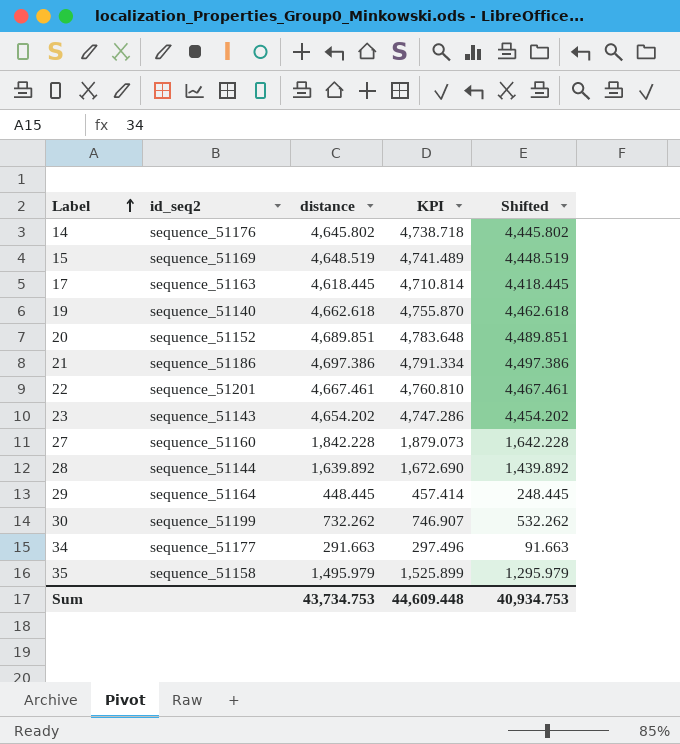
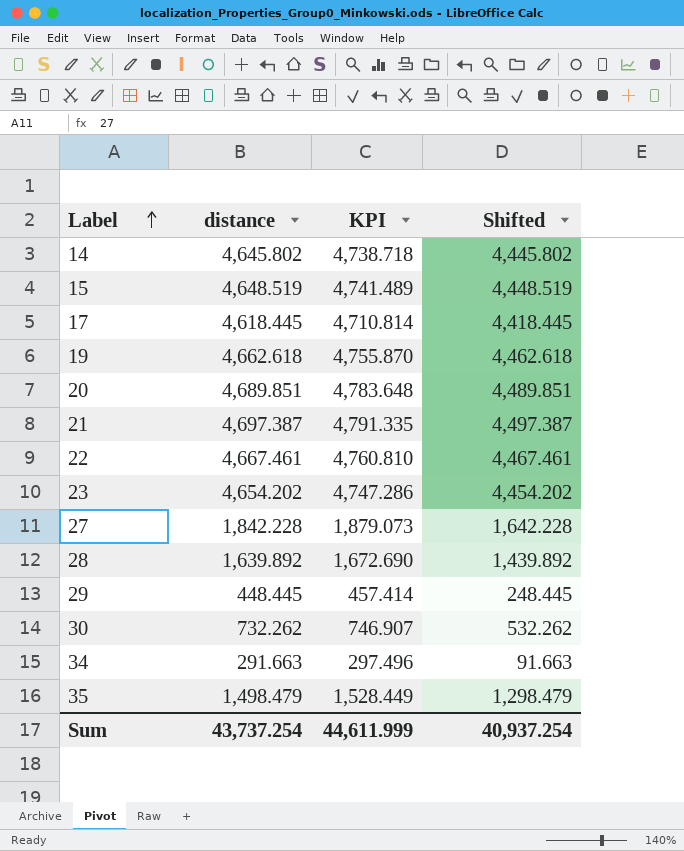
column id_seq2 | position: 2 -> none
21 | distance: 4,697.386 -> 4,697.387
21 | KPI: 4,791.334 -> 4,791.335
21 | Shifted: 4,497.386 -> 4,497.387
35 | distance: 1,495.979 -> 1,498.479
35 | KPI: 1,525.899 -> 1,528.449
35 | Shifted: 1,295.979 -> 1,298.479
Sum | distance: 43,734.753 -> 43,737.254
Sum | KPI: 44,609.448 -> 44,611.999
Sum | Shifted: 40,934.753 -> 40,937.254

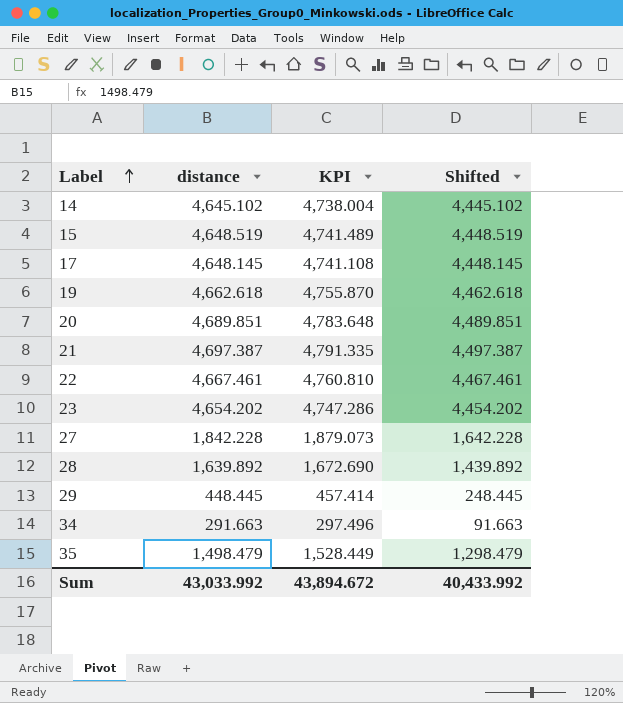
row 30: 732.262 | 746.907 | 532.262 -> none
14 | distance: 4,645.802 -> 4,645.102
14 | KPI: 4,738.718 -> 4,738.004
14 | Shifted: 4,445.802 -> 4,445.102
17 | distance: 4,618.445 -> 4,648.145
17 | KPI: 4,710.814 -> 4,741.108
17 | Shifted: 4,418.445 -> 4,448.145
Sum | distance: 43,737.254 -> 43,033.992
Sum | KPI: 44,611.999 -> 43,894.672
Sum | Shifted: 40,937.254 -> 40,433.992

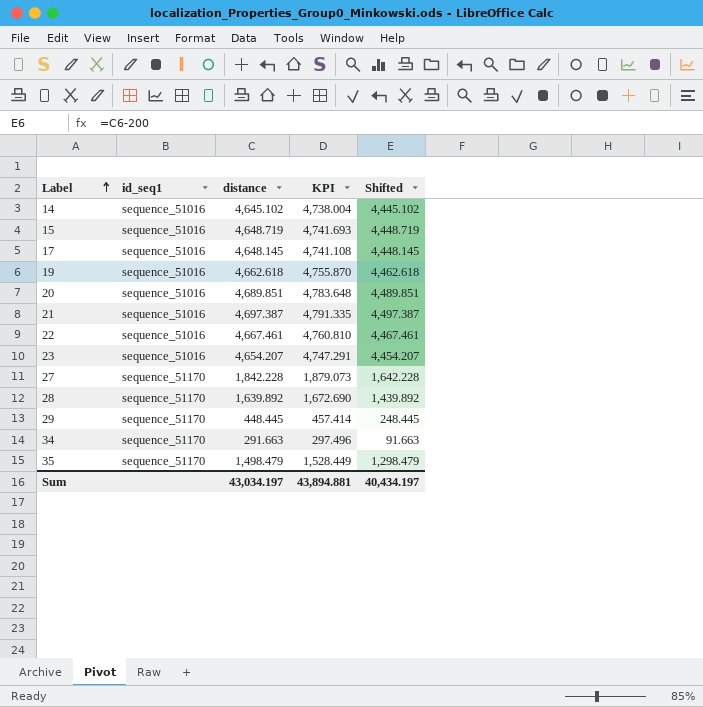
column id_seq1 | position: none -> 2
15 | distance: 4,648.519 -> 4,648.719
15 | KPI: 4,741.489 -> 4,741.693
15 | Shifted: 4,448.519 -> 4,448.719
23 | distance: 4,654.202 -> 4,654.207
23 | KPI: 4,747.286 -> 4,747.291
23 | Shifted: 4,454.202 -> 4,454.207
Sum | distance: 43,033.992 -> 43,034.197
Sum | KPI: 43,894.672 -> 43,894.881
Sum | Shifted: 40,433.992 -> 40,434.197

